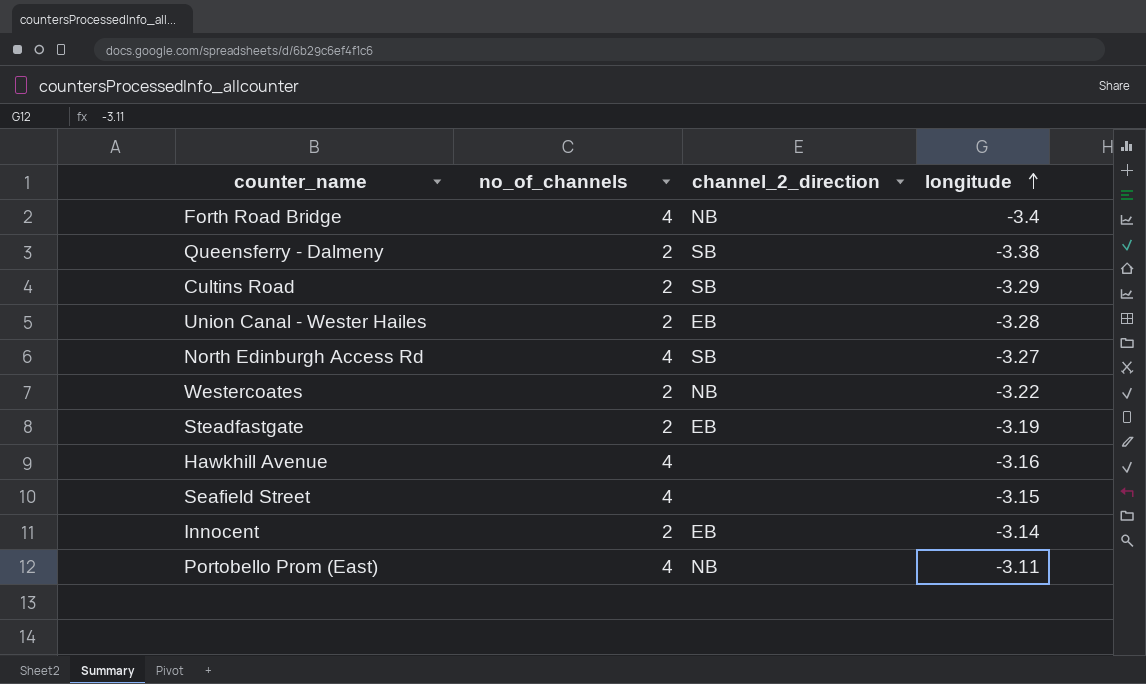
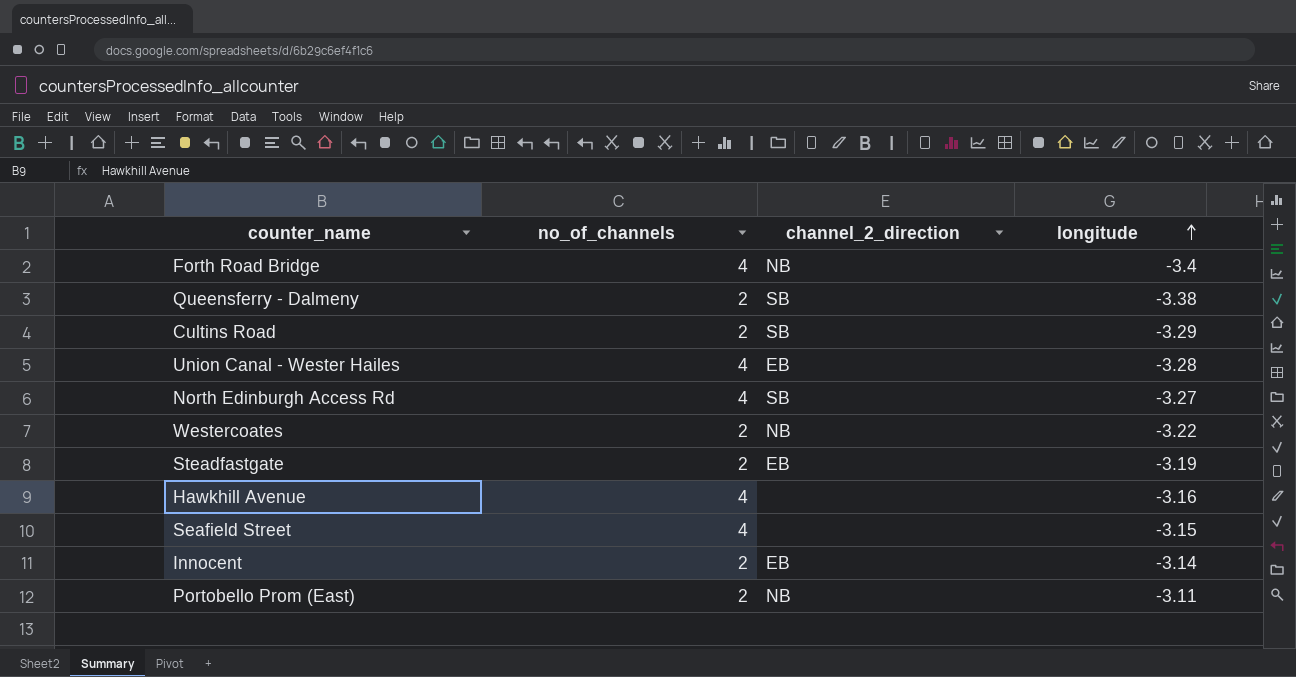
Union Canal - Wester Hailes | no_of_channels: 2 -> 4
Portobello Prom (East) | no_of_channels: 4 -> 2

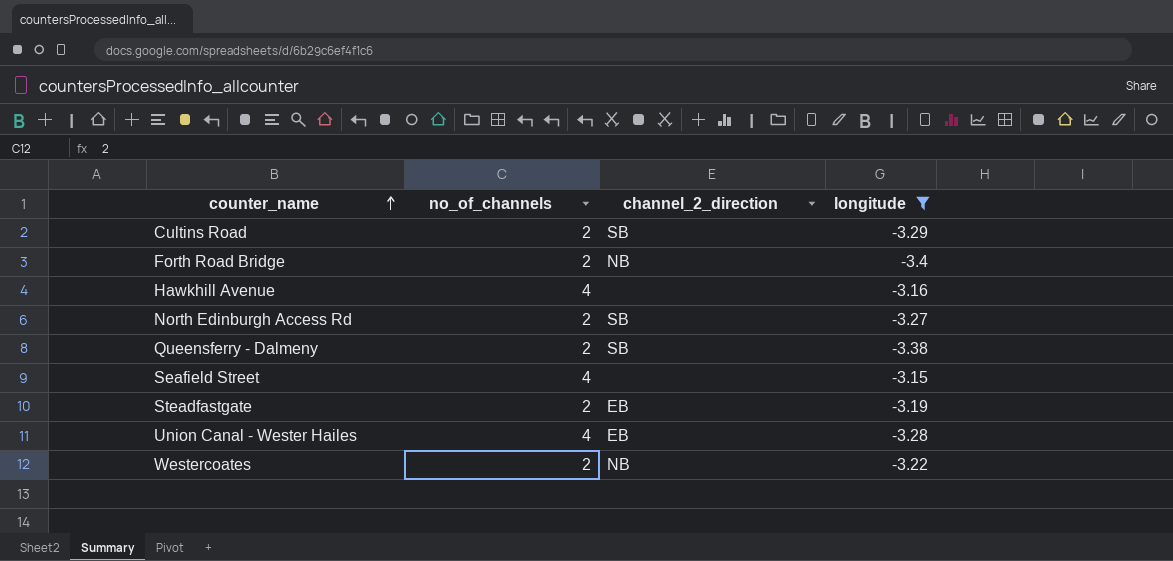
filter: none -> longitude <= -3.15
row order: longitude ascending -> counter_name ascending
Forth Road Bridge | no_of_channels: 4 -> 2
North Edinburgh Access Rd | no_of_channels: 4 -> 2

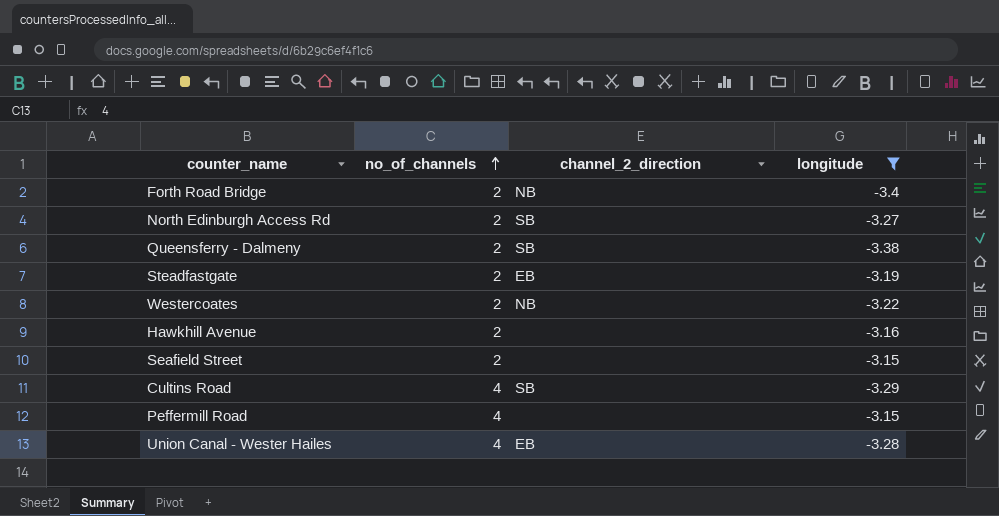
row order: counter_name ascending -> no_of_channels ascending
Hawkhill Avenue | no_of_channels: 4 -> 2
Seafield Street | no_of_channels: 4 -> 2
Cultins Road | no_of_channels: 2 -> 4
row Peffermill Road: none -> 4 | none | -3.15

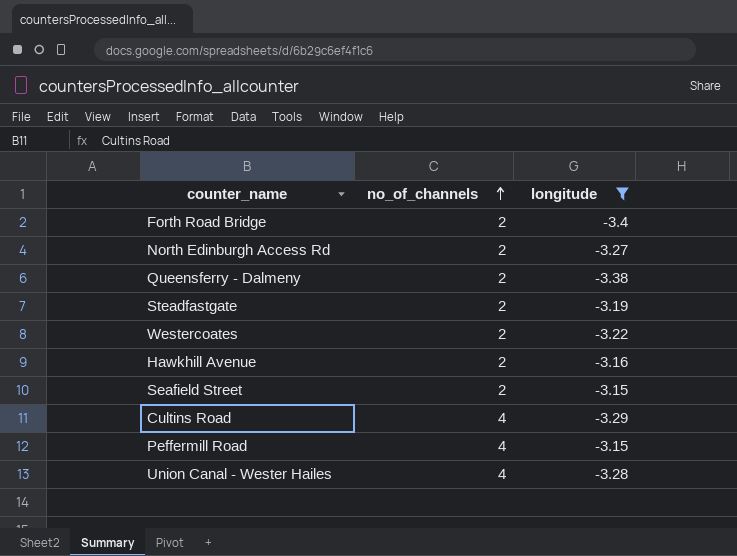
column channel_2_direction | position: 3 -> none

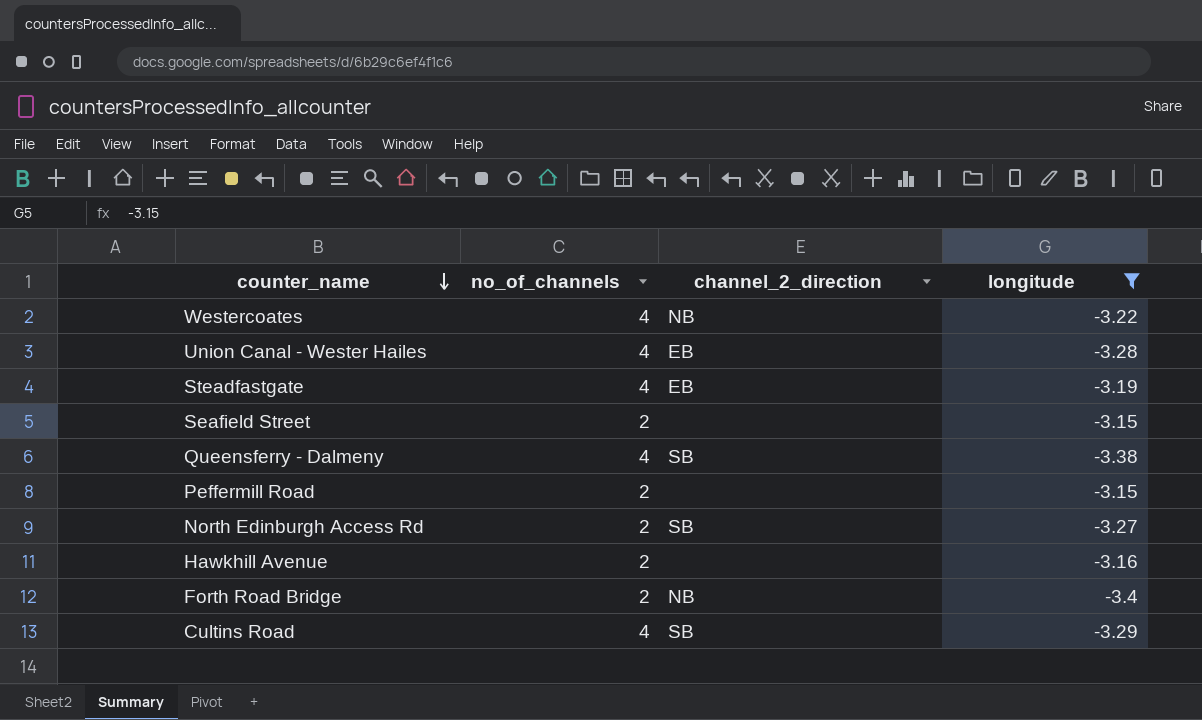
row order: no_of_channels ascending -> counter_name descending
column channel_2_direction | position: none -> 3
Westercoates | no_of_channels: 2 -> 4
Steadfastgate | no_of_channels: 2 -> 4
Queensferry - Dalmeny | no_of_channels: 2 -> 4
Peffermill Road | no_of_channels: 4 -> 2

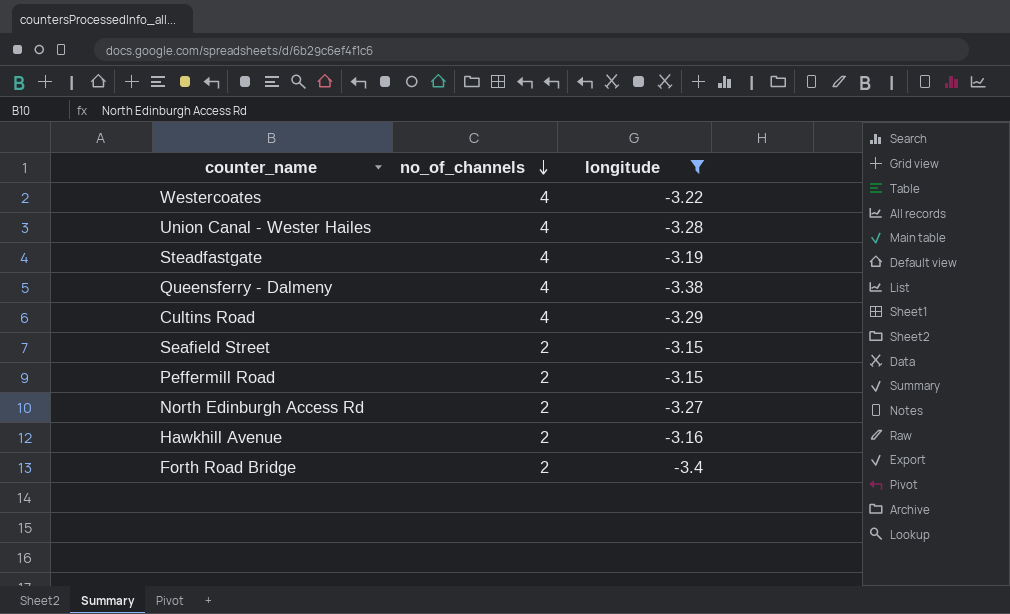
row order: counter_name descending -> no_of_channels descending
column channel_2_direction | position: 3 -> none

